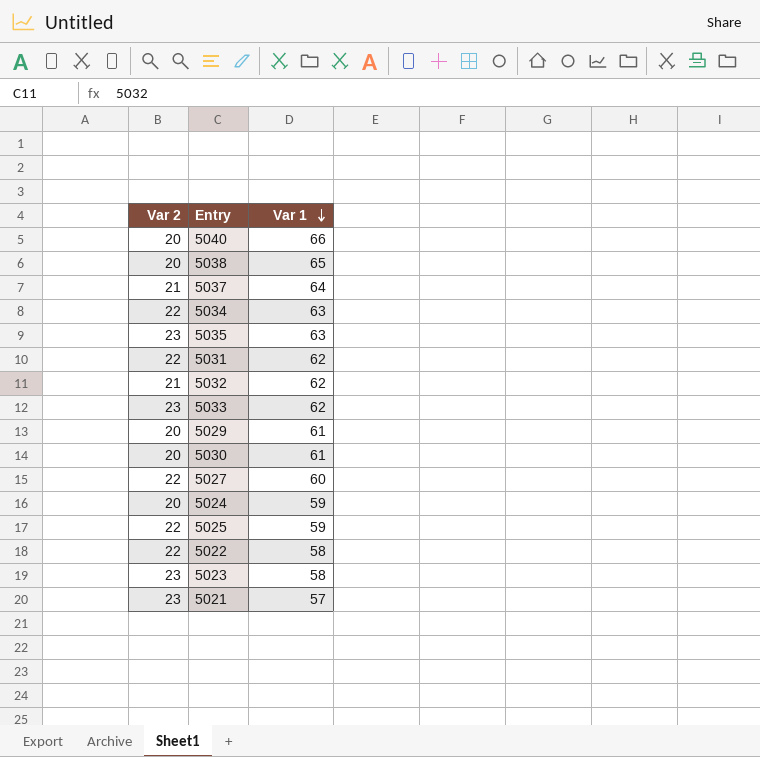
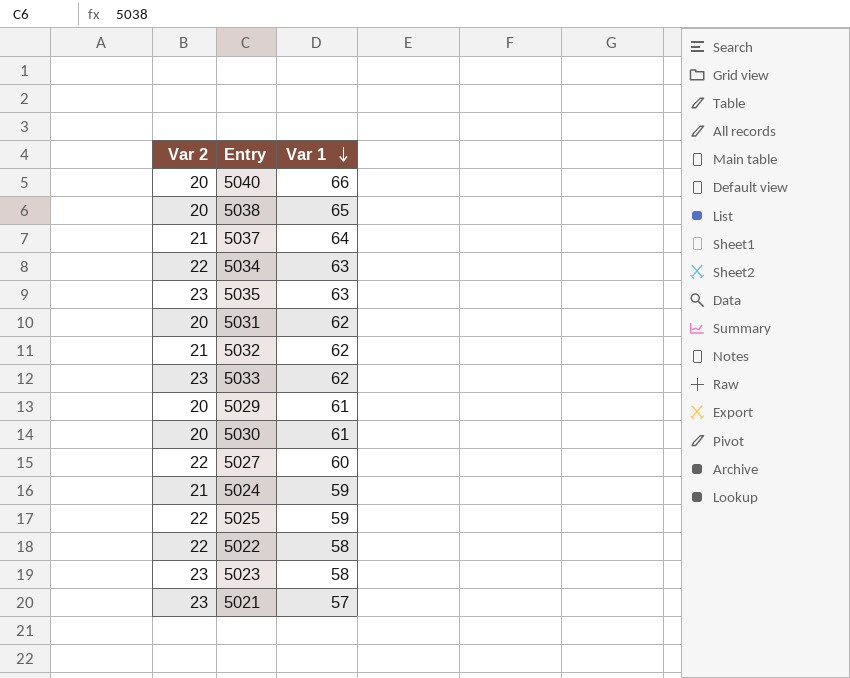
5031 | Var 2: 22 -> 20
5024 | Var 2: 20 -> 21

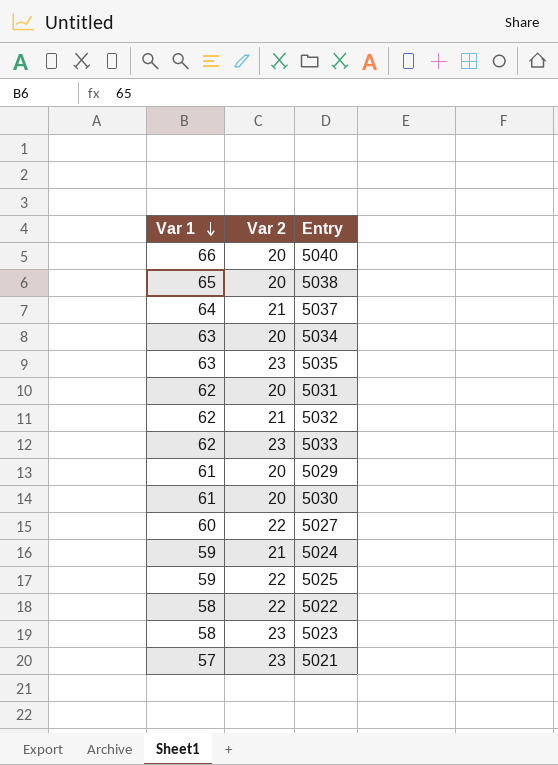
column Var 1 | position: 3 -> 1
5034 | Var 2: 22 -> 20

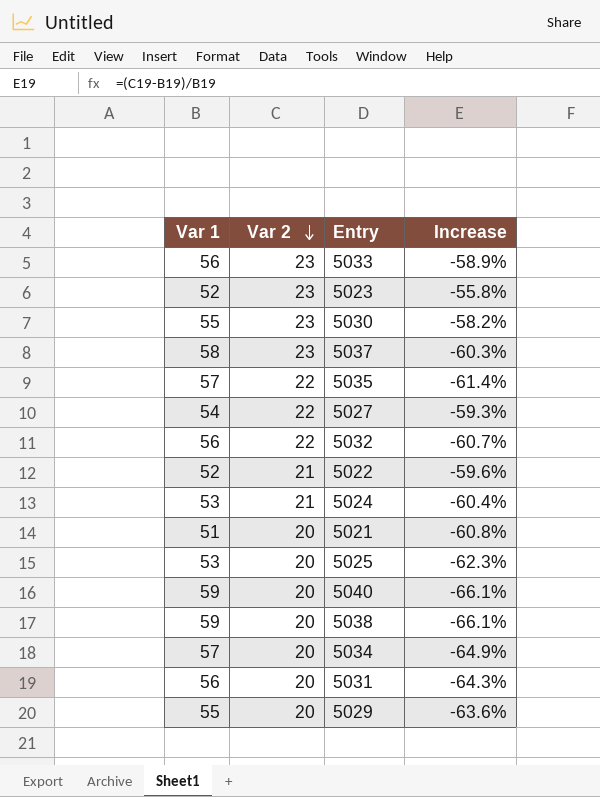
row order: Var 1 descending -> Var 2 descending
column Increase | formula: none -> ([Var 2] - [Var 1]) / [Var 1]
5033 | Var 1: 62 -> 56
5023 | Var 1: 58 -> 52
5030 | Var 1: 61 -> 55
5030 | Var 2: 20 -> 23
5037 | Var 1: 64 -> 58
5037 | Var 2: 21 -> 23
5035 | Var 1: 63 -> 57
5035 | Var 2: 23 -> 22
5027 | Var 1: 60 -> 54
5032 | Var 1: 62 -> 56
5032 | Var 2: 21 -> 22
5022 | Var 1: 58 -> 52
5022 | Var 2: 22 -> 21
5024 | Var 1: 59 -> 53
5021 | Var 1: 57 -> 51
5021 | Var 2: 23 -> 20
5025 | Var 1: 59 -> 53
5025 | Var 2: 22 -> 20
5040 | Var 1: 66 -> 59
5038 | Var 1: 65 -> 59
5034 | Var 1: 63 -> 57
5031 | Var 1: 62 -> 56
5029 | Var 1: 61 -> 55

